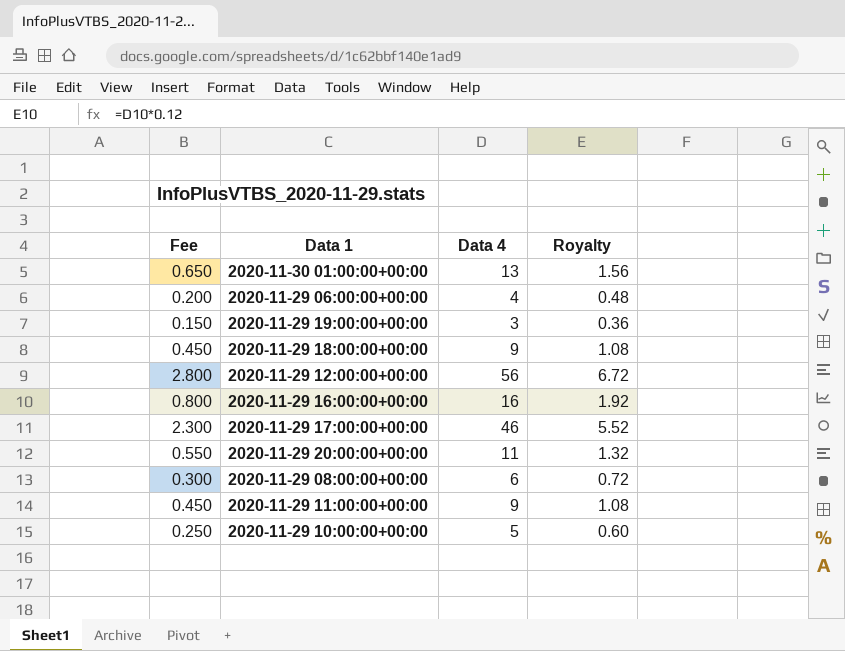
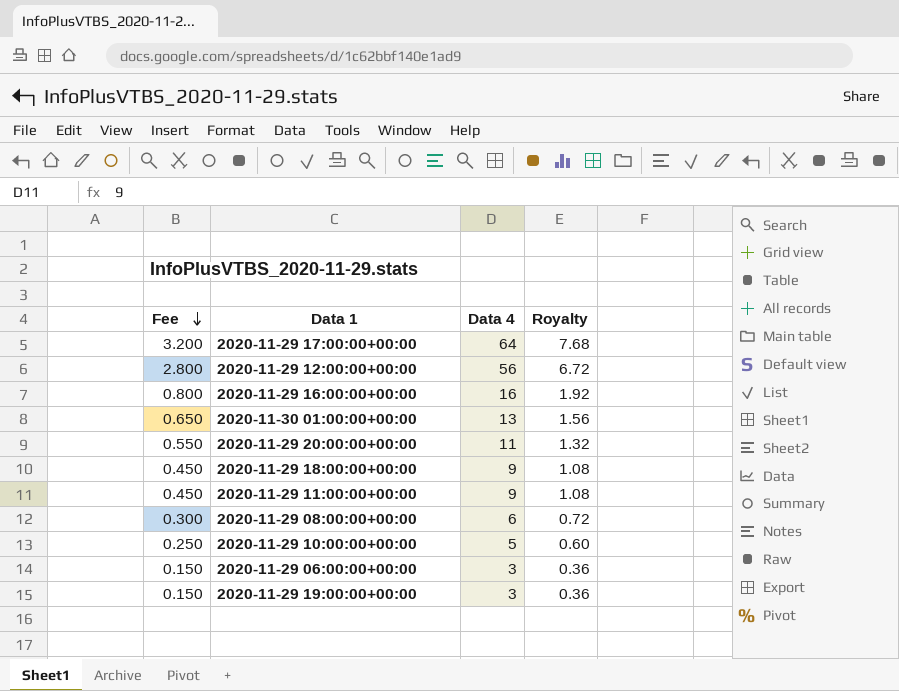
row order: none -> Fee descending
2020-11-29 17:00:00+00:00 | Fee: 2.300 -> 3.200
2020-11-29 17:00:00+00:00 | Data 4: 46 -> 64
2020-11-29 17:00:00+00:00 | Royalty: 5.52 -> 7.68
2020-11-29 06:00:00+00:00 | Fee: 0.200 -> 0.150
2020-11-29 06:00:00+00:00 | Data 4: 4 -> 3
2020-11-29 06:00:00+00:00 | Royalty: 0.48 -> 0.36

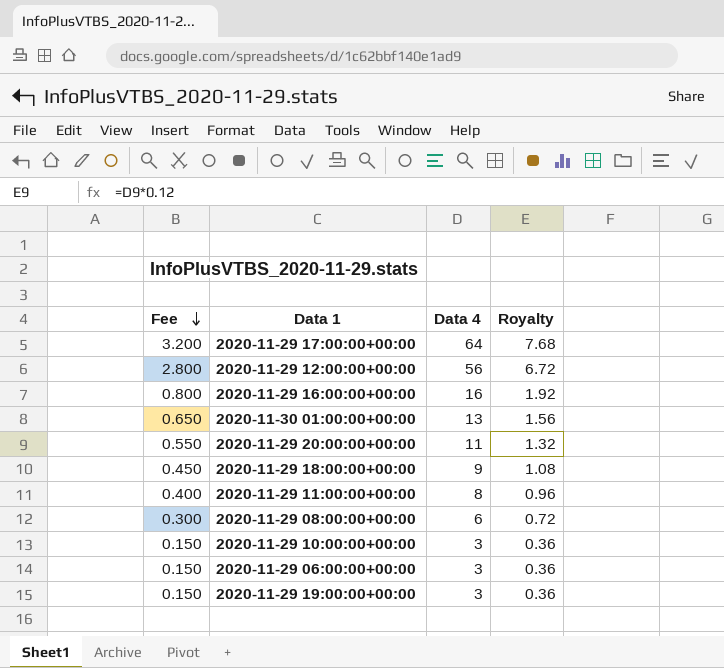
2020-11-29 11:00:00+00:00 | Fee: 0.450 -> 0.400
2020-11-29 11:00:00+00:00 | Data 4: 9 -> 8
2020-11-29 11:00:00+00:00 | Royalty: 1.08 -> 0.96
2020-11-29 10:00:00+00:00 | Fee: 0.250 -> 0.150
2020-11-29 10:00:00+00:00 | Data 4: 5 -> 3
2020-11-29 10:00:00+00:00 | Royalty: 0.60 -> 0.36

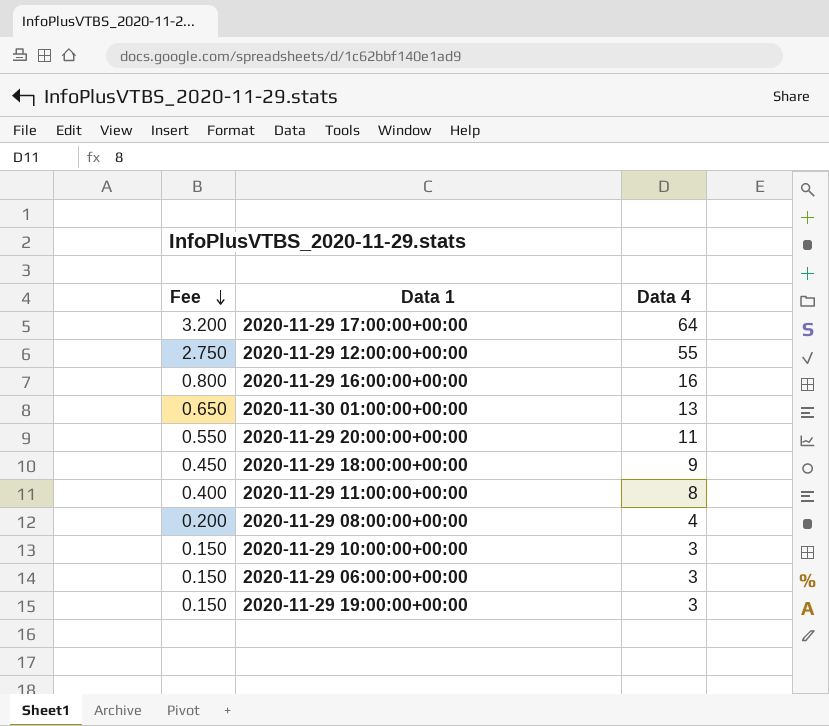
column Royalty | formula: [Data 4] * 0.12 -> none
2020-11-29 12:00:00+00:00 | Fee: 2.800 -> 2.750
2020-11-29 12:00:00+00:00 | Data 4: 56 -> 55
2020-11-29 08:00:00+00:00 | Fee: 0.300 -> 0.200
2020-11-29 08:00:00+00:00 | Data 4: 6 -> 4

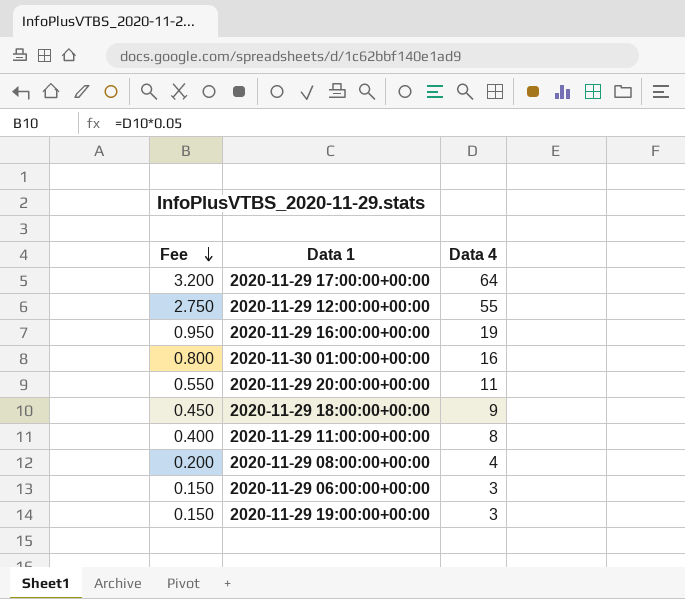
row 2020-11-29 10:00:00+00:00: 0.150 | 3 -> none
2020-11-29 16:00:00+00:00 | Fee: 0.800 -> 0.950
2020-11-29 16:00:00+00:00 | Data 4: 16 -> 19
2020-11-30 01:00:00+00:00 | Fee: 0.650 -> 0.800
2020-11-30 01:00:00+00:00 | Data 4: 13 -> 16

